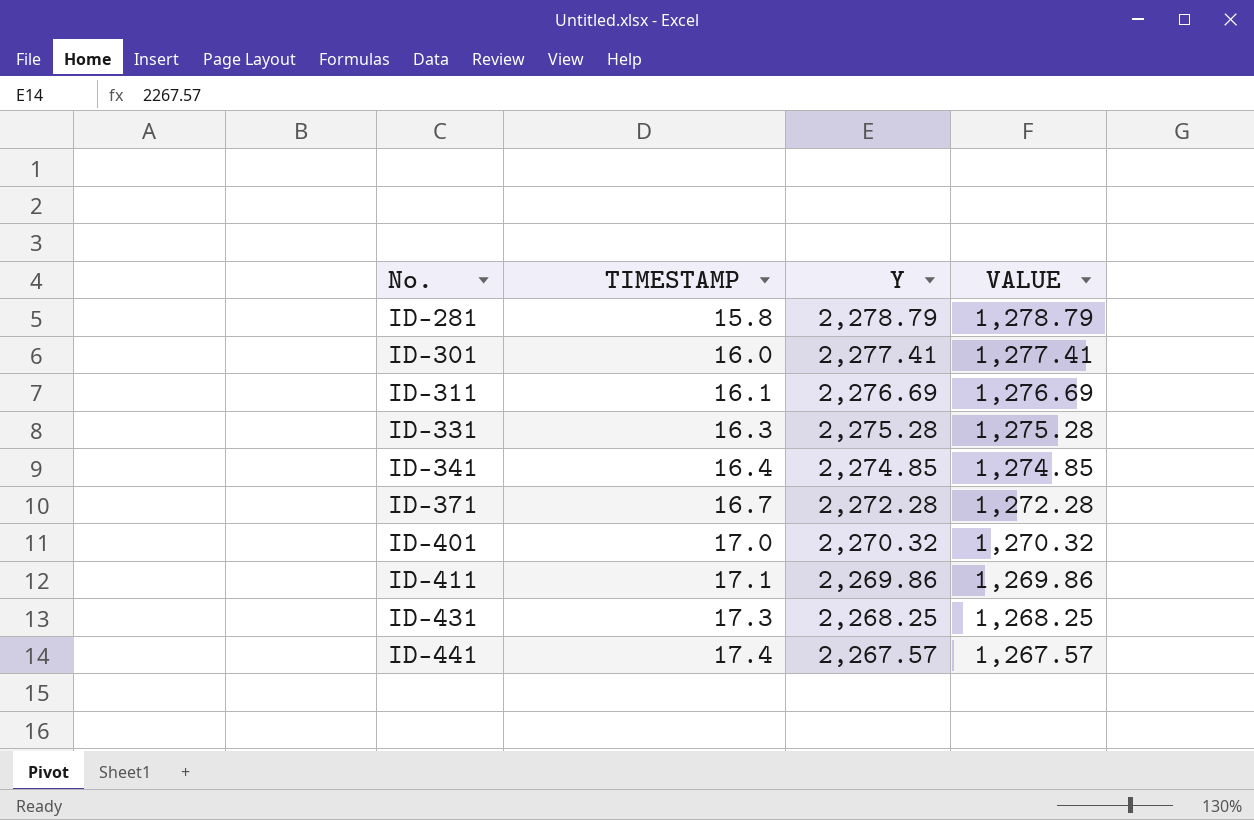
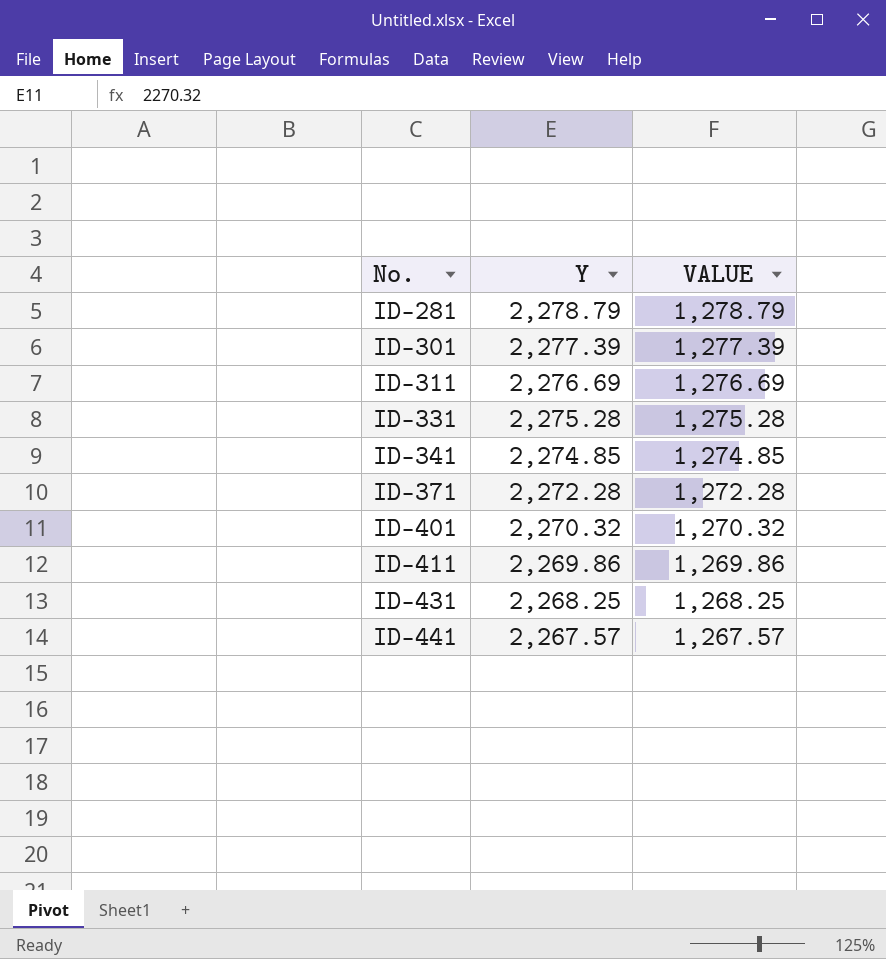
column TIMESTAMP | position: 2 -> none
ID-301 | Y: 2,277.41 -> 2,277.39
ID-301 | VALUE: 1,277.41 -> 1,277.39

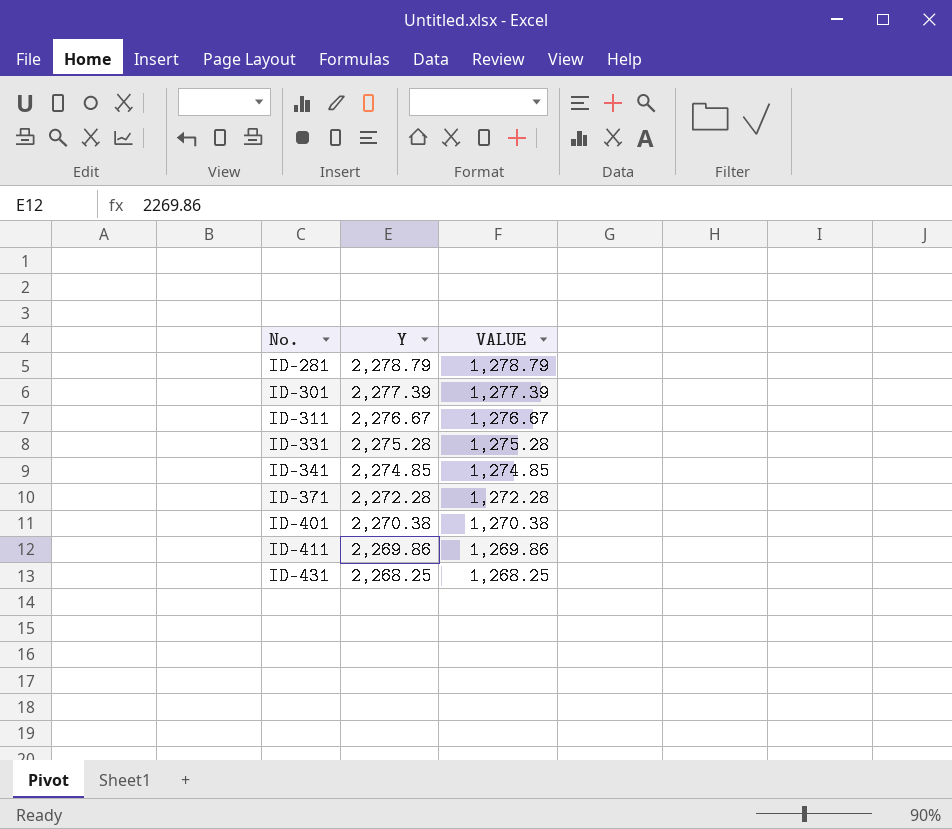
row ID-441: 2,267.57 | 1,267.57 -> none
ID-311 | Y: 2,276.69 -> 2,276.67
ID-311 | VALUE: 1,276.69 -> 1,276.67
ID-401 | Y: 2,270.32 -> 2,270.38
ID-401 | VALUE: 1,270.32 -> 1,270.38

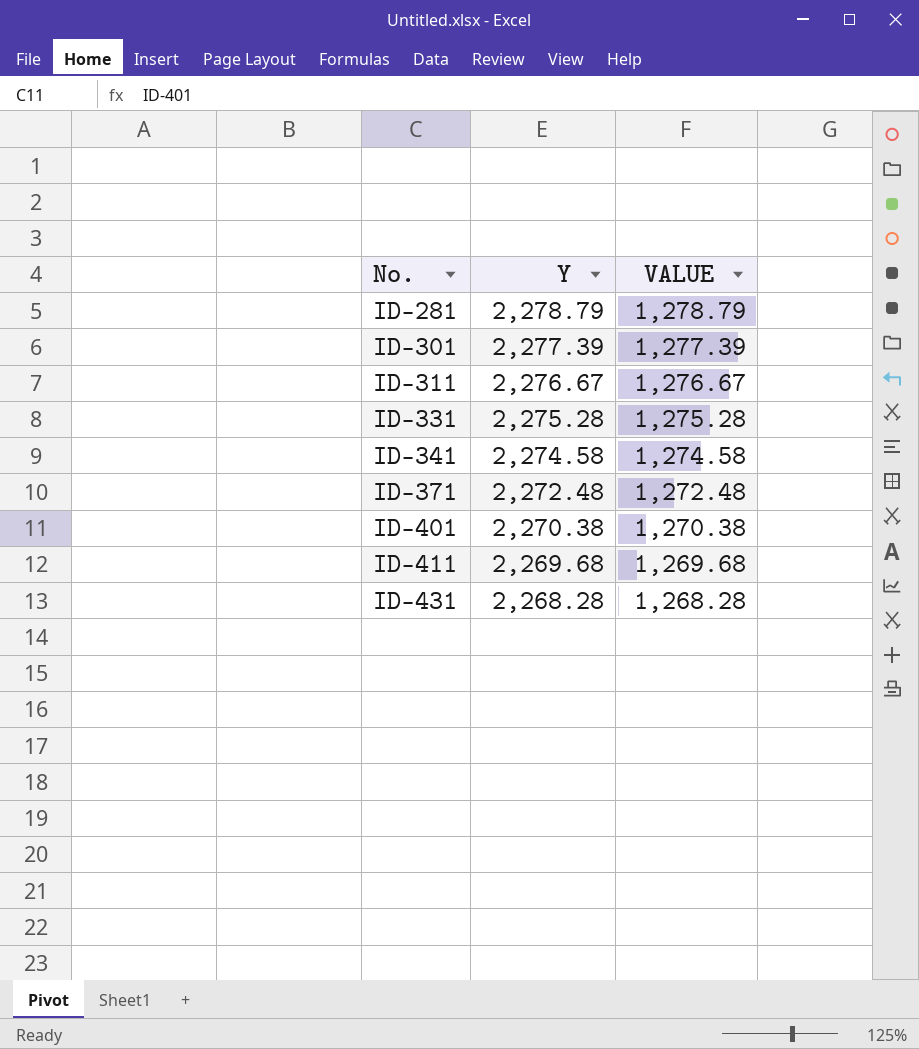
ID-341 | Y: 2,274.85 -> 2,274.58
ID-341 | VALUE: 1,274.85 -> 1,274.58
ID-371 | Y: 2,272.28 -> 2,272.48
ID-371 | VALUE: 1,272.28 -> 1,272.48
ID-411 | Y: 2,269.86 -> 2,269.68
ID-411 | VALUE: 1,269.86 -> 1,269.68
ID-431 | Y: 2,268.25 -> 2,268.28
ID-431 | VALUE: 1,268.25 -> 1,268.28

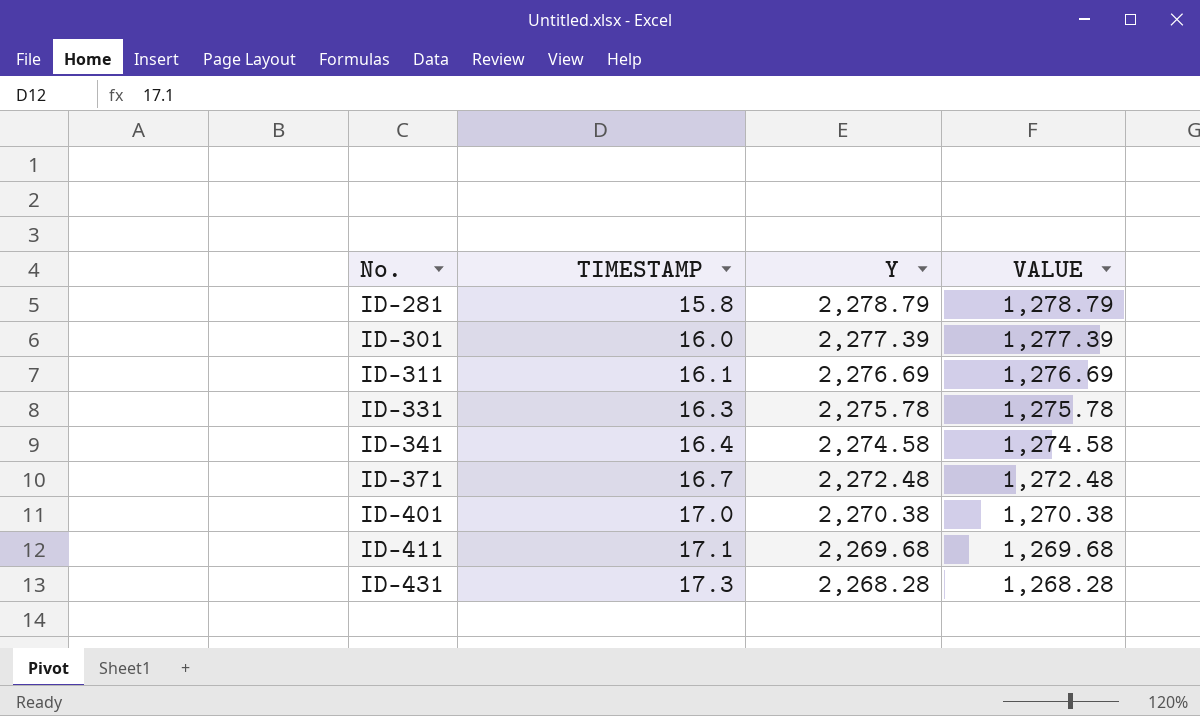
column TIMESTAMP | position: none -> 2
ID-311 | Y: 2,276.67 -> 2,276.69
ID-311 | VALUE: 1,276.67 -> 1,276.69
ID-331 | Y: 2,275.28 -> 2,275.78
ID-331 | VALUE: 1,275.28 -> 1,275.78

